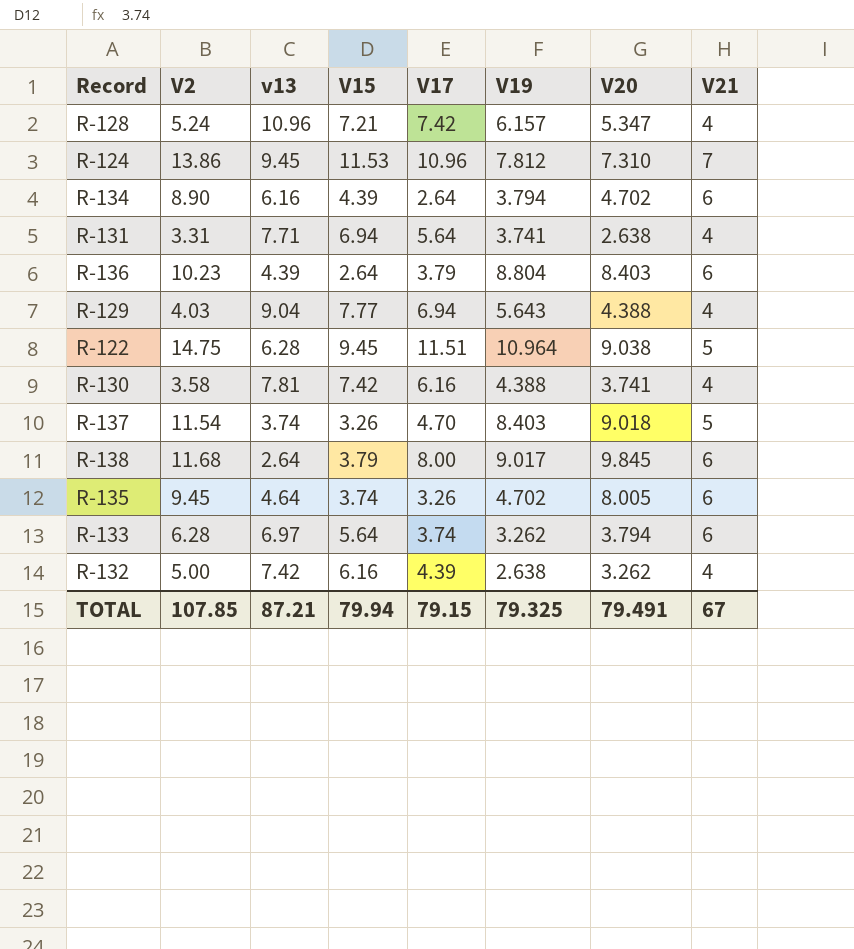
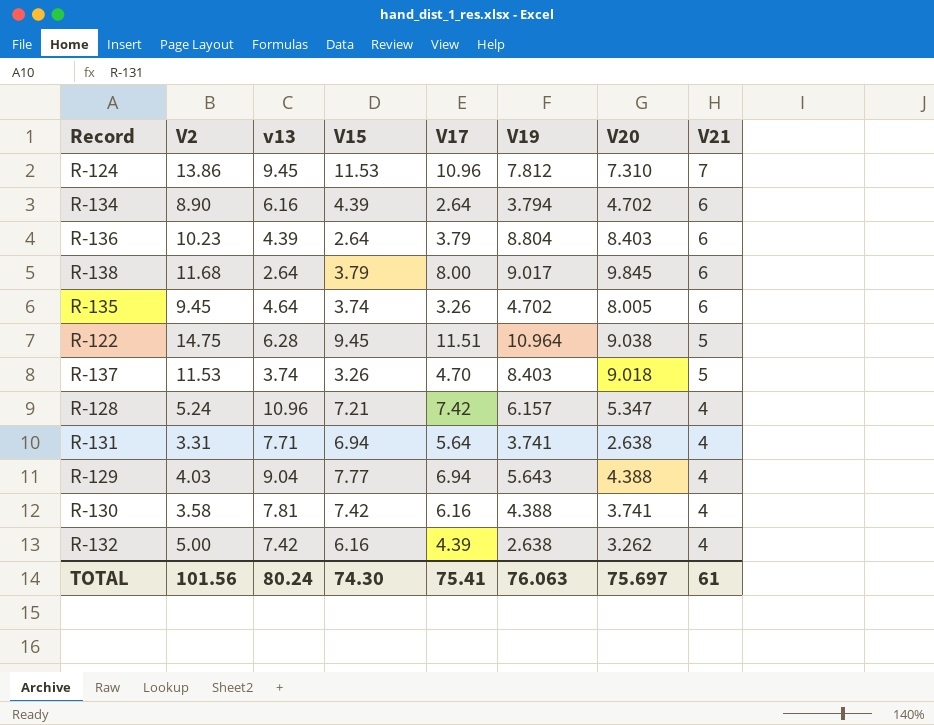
row order: none -> V21 descending
row R-133: 6.28 | 6.97 | 5.64 | 3.74 | 3.262 | 3.794 | 6 -> none
R-137 | V2: 11.54 -> 11.53
TOTAL | V2: 107.85 -> 101.56
TOTAL | v13: 87.21 -> 80.24
TOTAL | V15: 79.94 -> 74.30
TOTAL | V17: 79.15 -> 75.41
TOTAL | V19: 79.325 -> 76.063
TOTAL | V20: 79.491 -> 75.697
TOTAL | V21: 67 -> 61

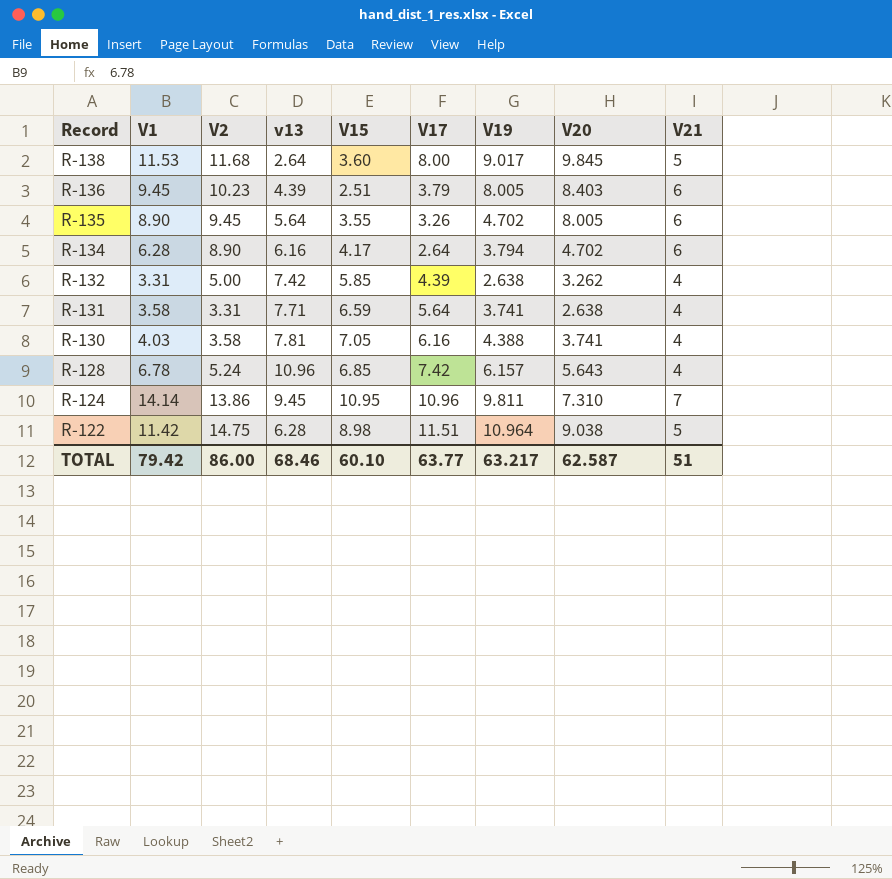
row order: V21 descending -> Record descending
column V1 | position: none -> 2
row R-137: 11.53 | 3.74 | 3.26 | 4.70 | 8.403 | 9.018 | 5 -> none
row R-129: 4.03 | 9.04 | 7.77 | 6.94 | 5.643 | 4.388 | 4 -> none
R-138 | V15: 3.79 -> 3.60
R-138 | V21: 6 -> 5
R-136 | V15: 2.64 -> 2.51
R-136 | V19: 8.804 -> 8.005
R-135 | v13: 4.64 -> 5.64
R-135 | V15: 3.74 -> 3.55
R-134 | V15: 4.39 -> 4.17
R-132 | V15: 6.16 -> 5.85
R-131 | V15: 6.94 -> 6.59
R-130 | V15: 7.42 -> 7.05
R-128 | V15: 7.21 -> 6.85
R-128 | V20: 5.347 -> 5.643
R-124 | V15: 11.53 -> 10.95
R-124 | V19: 7.812 -> 9.811
R-122 | V15: 9.45 -> 8.98
TOTAL | V2: 101.56 -> 86.00
TOTAL | v13: 80.24 -> 68.46
TOTAL | V15: 74.30 -> 60.10
TOTAL | V17: 75.41 -> 63.77
TOTAL | V19: 76.063 -> 63.217
TOTAL | V20: 75.697 -> 62.587
TOTAL | V21: 61 -> 51

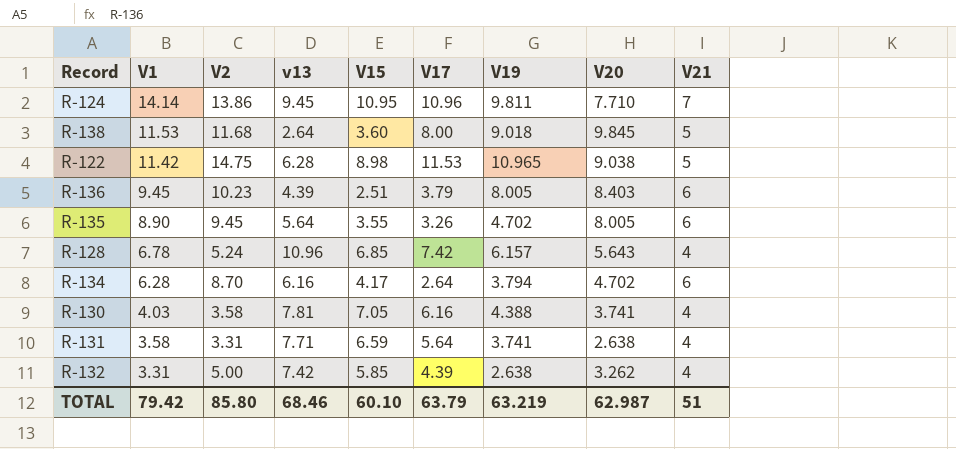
row order: Record descending -> V1 descending
R-124 | V20: 7.310 -> 7.710
R-138 | V19: 9.017 -> 9.018
R-122 | V17: 11.51 -> 11.53
R-122 | V19: 10.964 -> 10.965
R-134 | V2: 8.90 -> 8.70
TOTAL | V2: 86.00 -> 85.80
TOTAL | V17: 63.77 -> 63.79
TOTAL | V19: 63.217 -> 63.219
TOTAL | V20: 62.587 -> 62.987

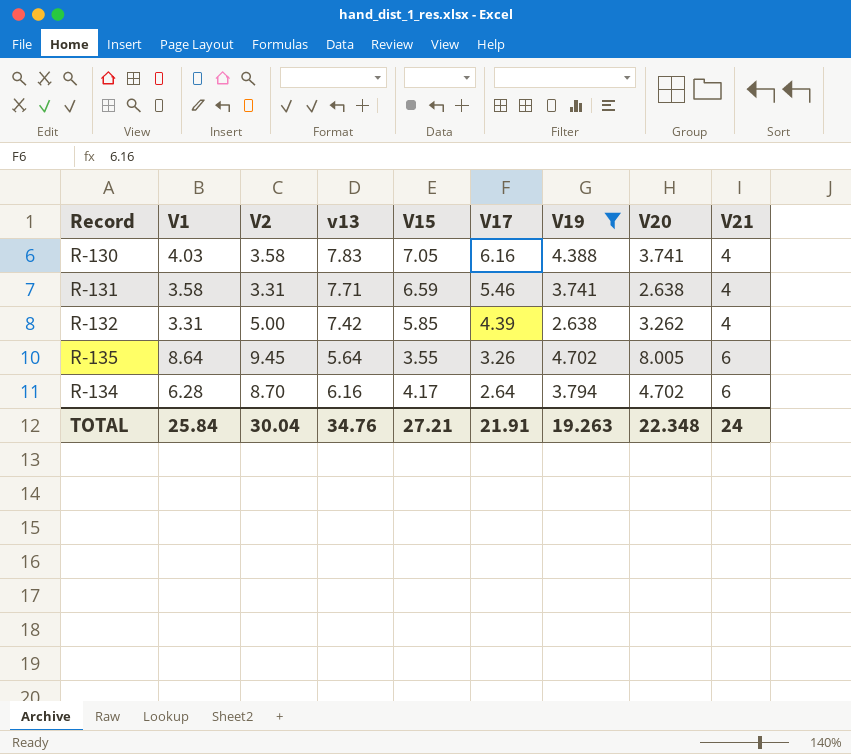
filter: none -> V19 <= 4.702
row order: V1 descending -> V17 descending
R-130 | v13: 7.81 -> 7.83
R-131 | V17: 5.64 -> 5.46
R-135 | V1: 8.90 -> 8.64
TOTAL | V1: 79.42 -> 25.84
TOTAL | V2: 85.80 -> 30.04
TOTAL | v13: 68.46 -> 34.76
TOTAL | V15: 60.10 -> 27.21
TOTAL | V17: 63.79 -> 21.91
TOTAL | V19: 63.219 -> 19.263
TOTAL | V20: 62.987 -> 22.348
TOTAL | V21: 51 -> 24

